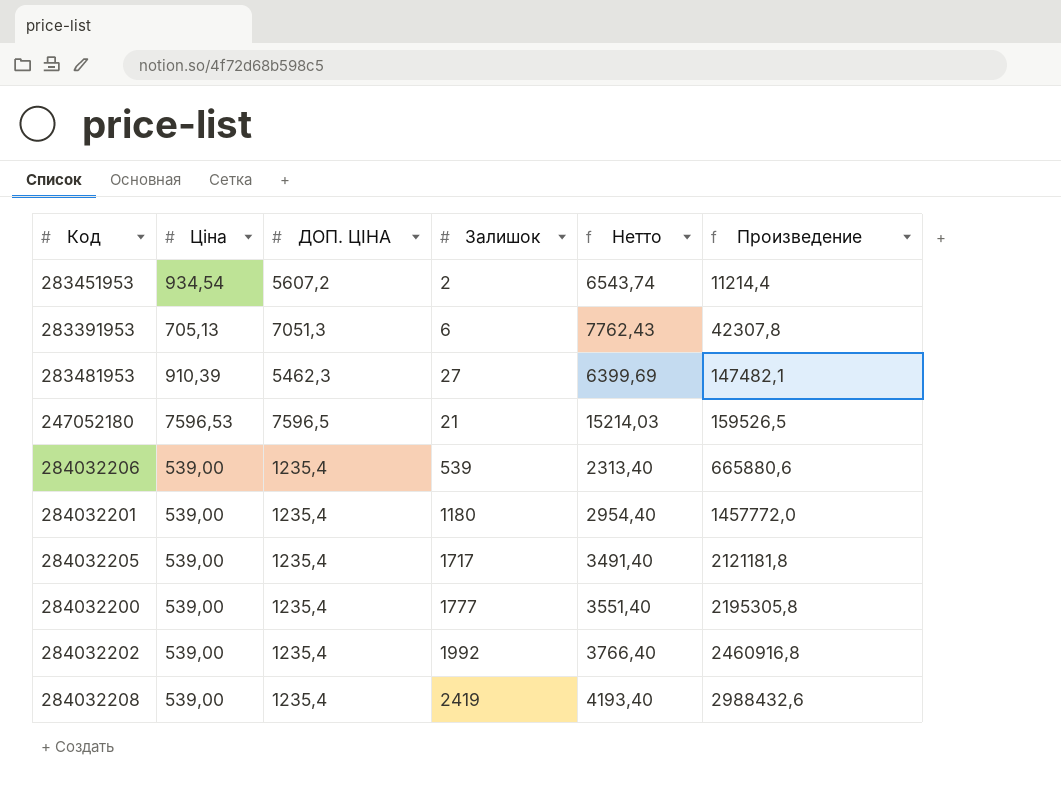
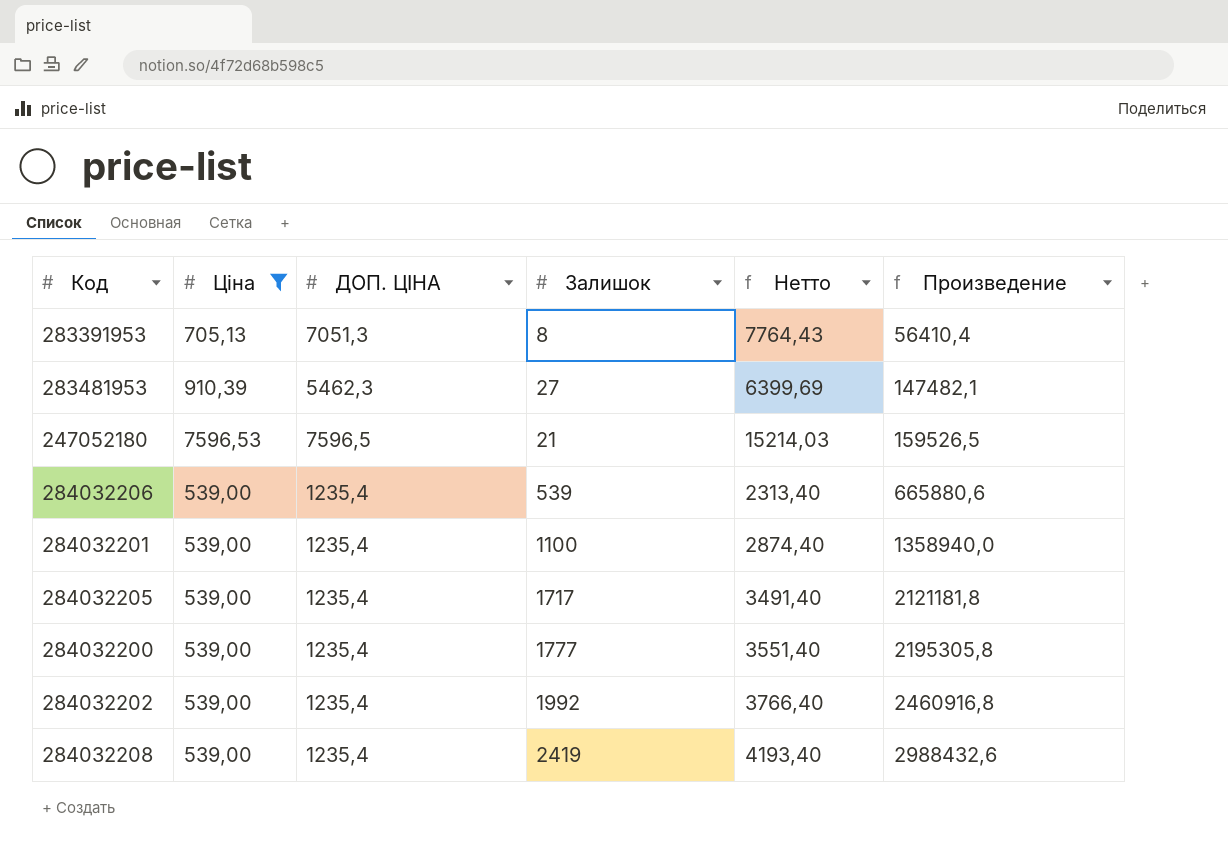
filter: none -> Ціна != 934,54
283391953 | Залишок: 6 -> 8
283391953 | Нетто: 7762,43 -> 7764,43
283391953 | Произведение: 42307,8 -> 56410,4
284032201 | Залишок: 1180 -> 1100
284032201 | Нетто: 2954,40 -> 2874,40
284032201 | Произведение: 1457772,0 -> 1358940,0

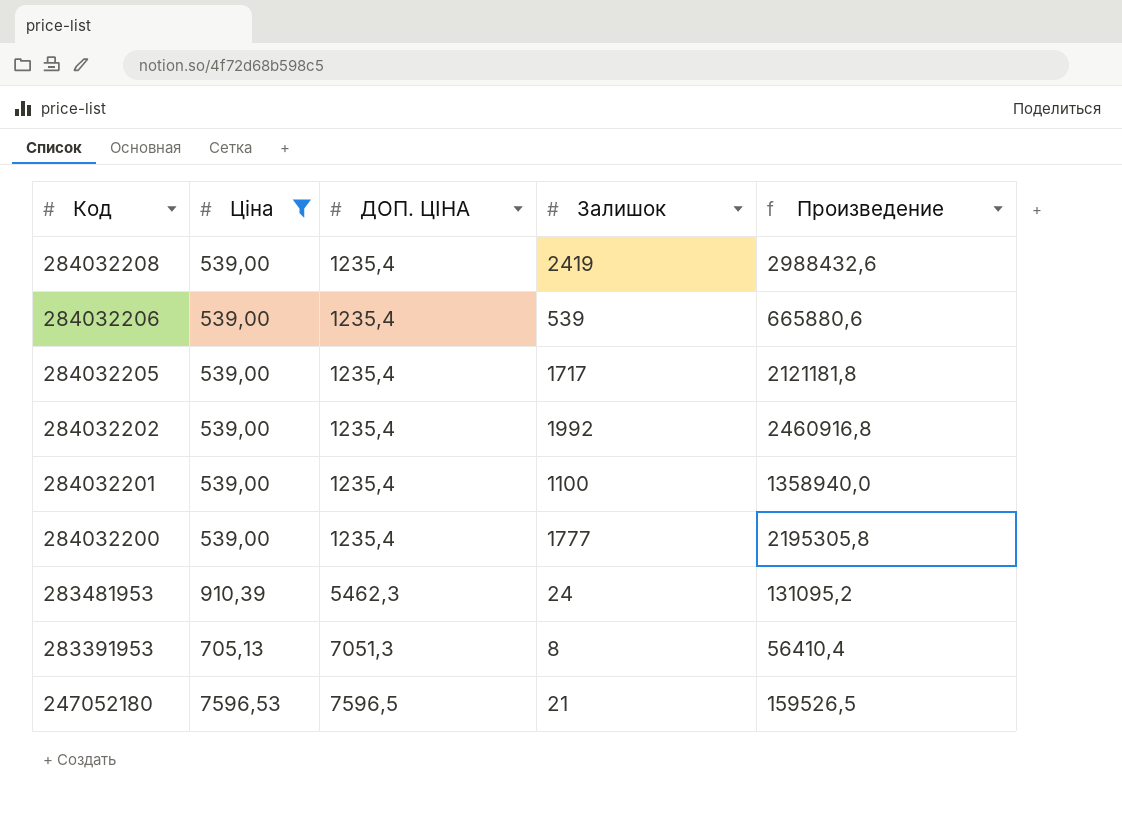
row order: Произведение ascending -> Код descending
column Нетто | formula: [Ціна] + [ДОП. ЦІНА] + [Залишок] -> none
283481953 | Залишок: 27 -> 24
283481953 | Произведение: 147482,1 -> 131095,2

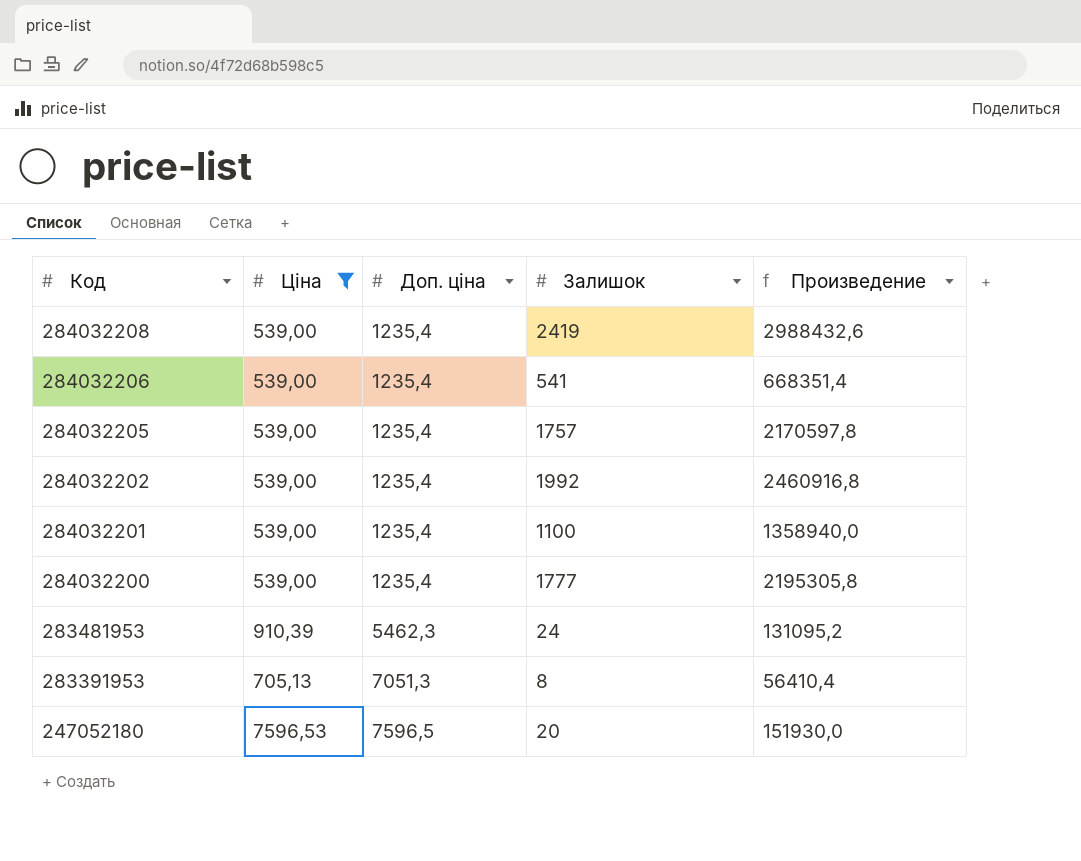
column name: ДОП. ЦІНА -> Доп. ціна
284032206 | Залишок: 539 -> 541
284032206 | Произведение: 665880,6 -> 668351,4
284032205 | Залишок: 1717 -> 1757
284032205 | Произведение: 2121181,8 -> 2170597,8
247052180 | Залишок: 21 -> 20
247052180 | Произведение: 159526,5 -> 151930,0

